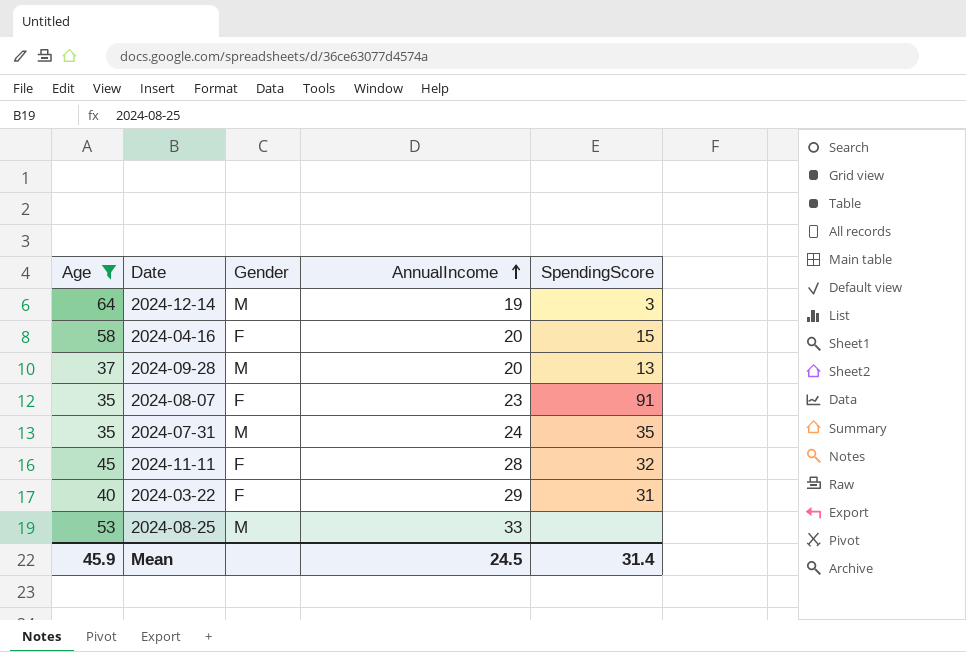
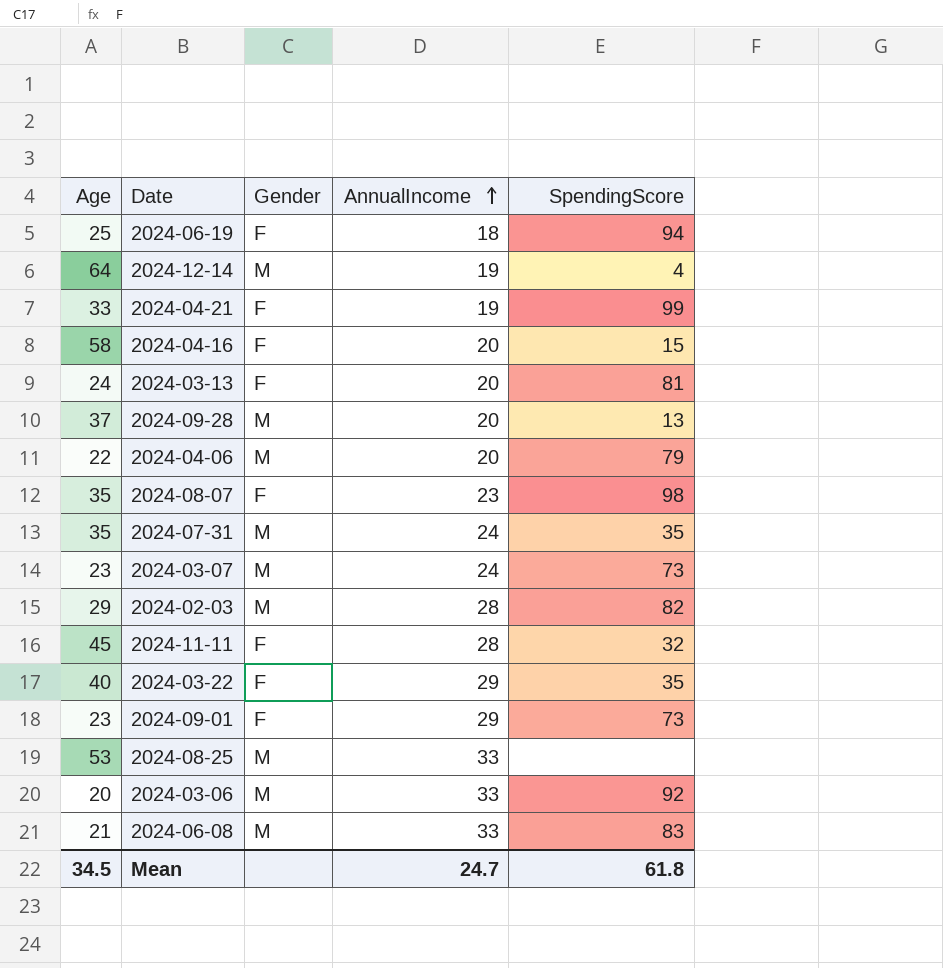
filter: Age >= 35 -> none
2024-12-14 | SpendingScore: 3 -> 4
2024-08-07 | SpendingScore: 91 -> 98
2024-03-22 | SpendingScore: 31 -> 35
Mean | Age: 45.9 -> 34.5
Mean | AnnualIncome: 24.5 -> 24.7
Mean | SpendingScore: 31.4 -> 61.8

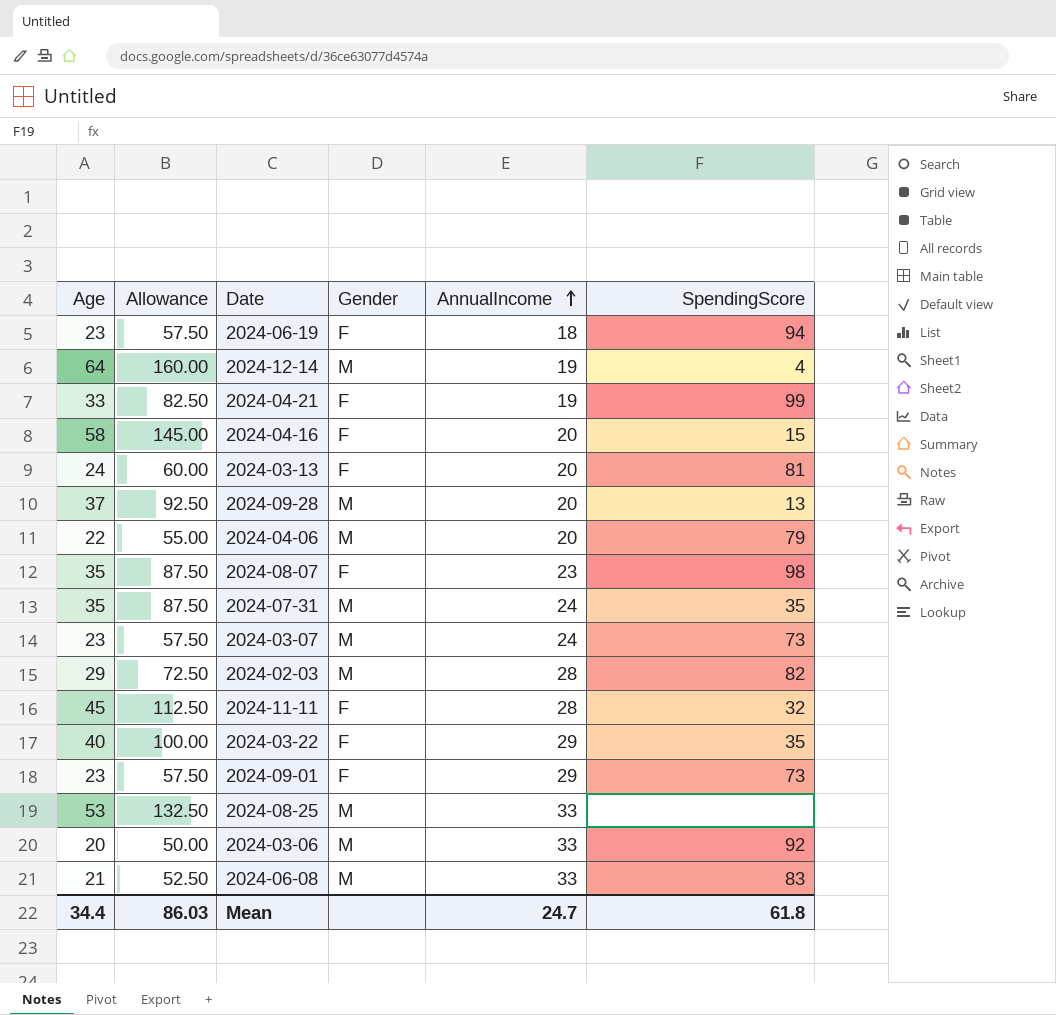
column Allowance | formula: none -> [Age] * 2.5
2024-06-19 | Age: 25 -> 23
Mean | Age: 34.5 -> 34.4

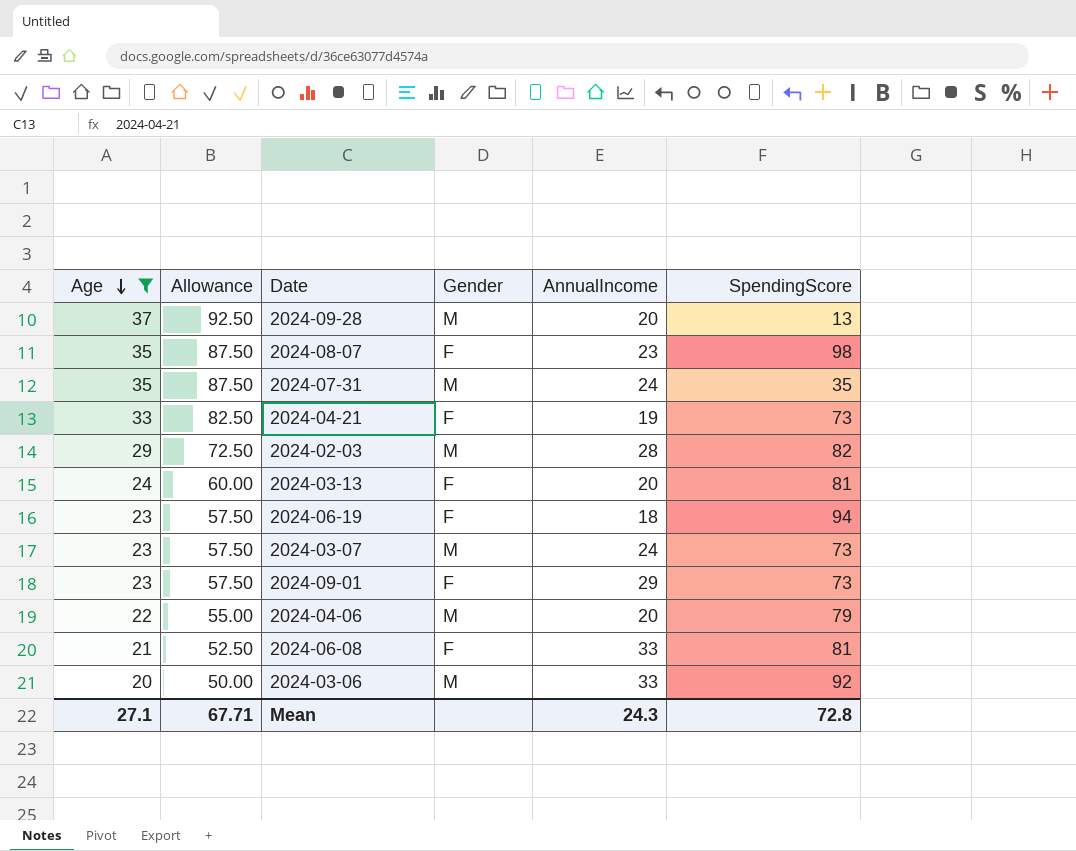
filter: none -> Age <= 37
row order: AnnualIncome ascending -> Age descending
2024-04-21 | SpendingScore: 99 -> 73
2024-06-08 | Gender: M -> F
2024-06-08 | SpendingScore: 83 -> 81
Mean | Age: 34.4 -> 27.1
Mean | Allowance: 86.03 -> 67.71
Mean | AnnualIncome: 24.7 -> 24.3
Mean | SpendingScore: 61.8 -> 72.8

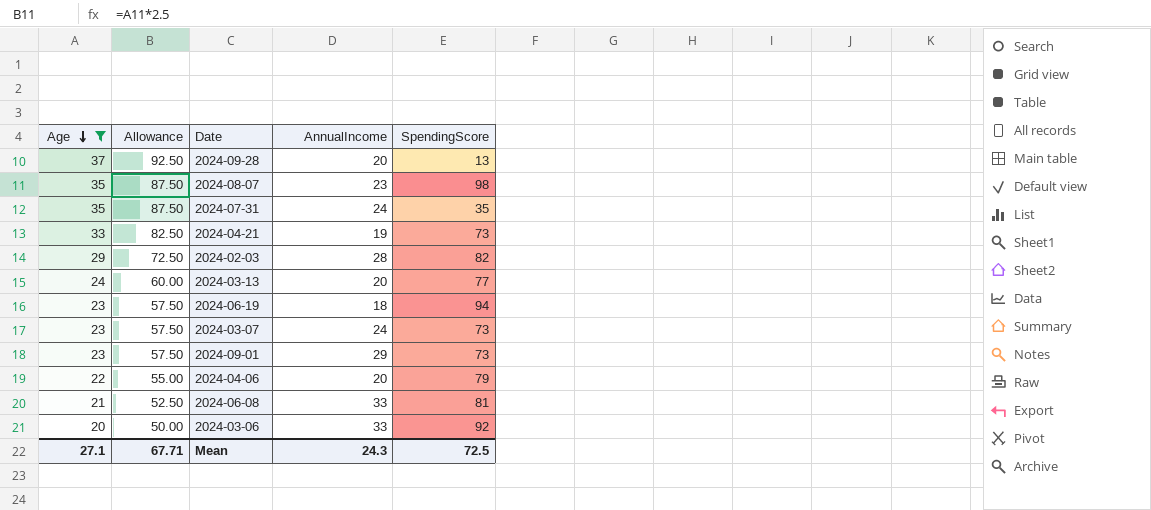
column Gender | position: 4 -> none
2024-03-13 | SpendingScore: 81 -> 77
Mean | SpendingScore: 72.8 -> 72.5

